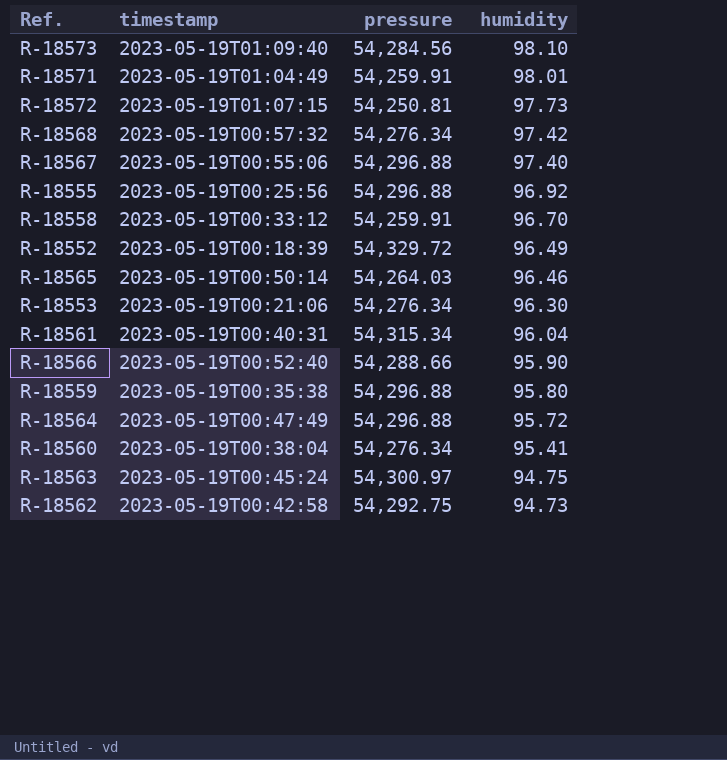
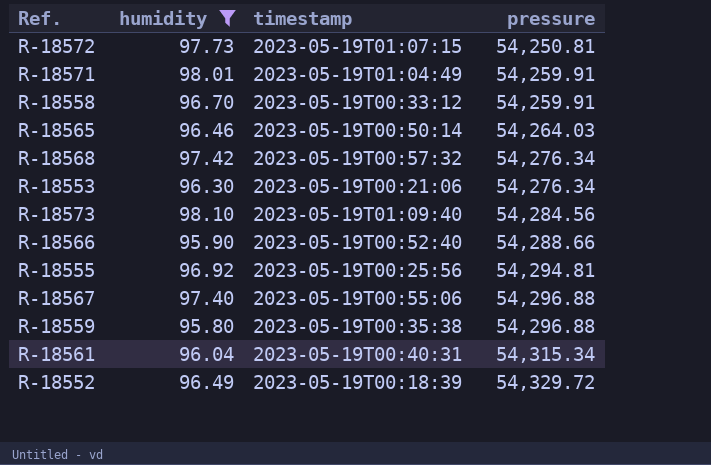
filter: none -> humidity >= 95.80
row order: humidity descending -> pressure ascending
column humidity | position: 4 -> 2
R-18555 | pressure: 54,296.88 -> 54,294.81

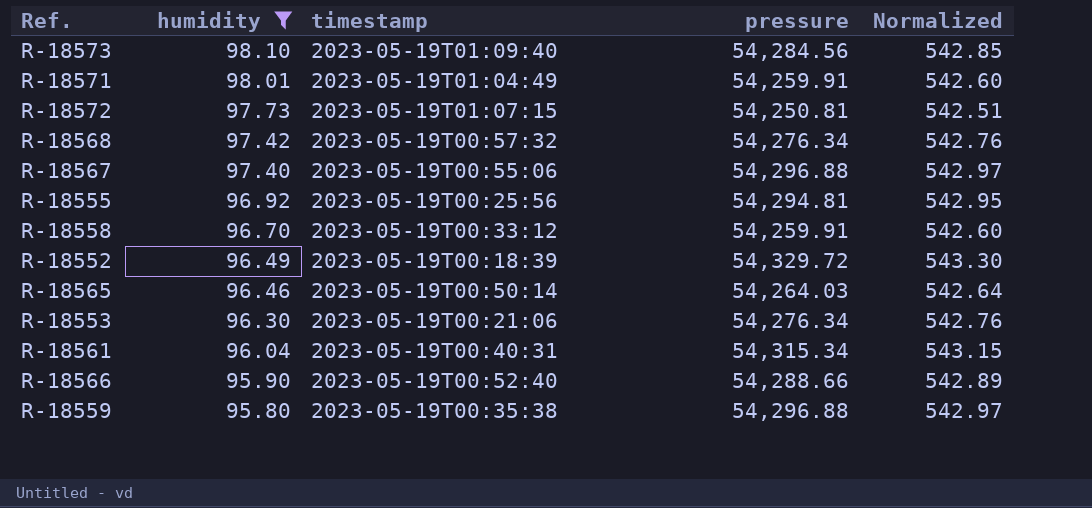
row order: pressure ascending -> humidity descending
column Normalized | formula: none -> [pressure] * 0.01

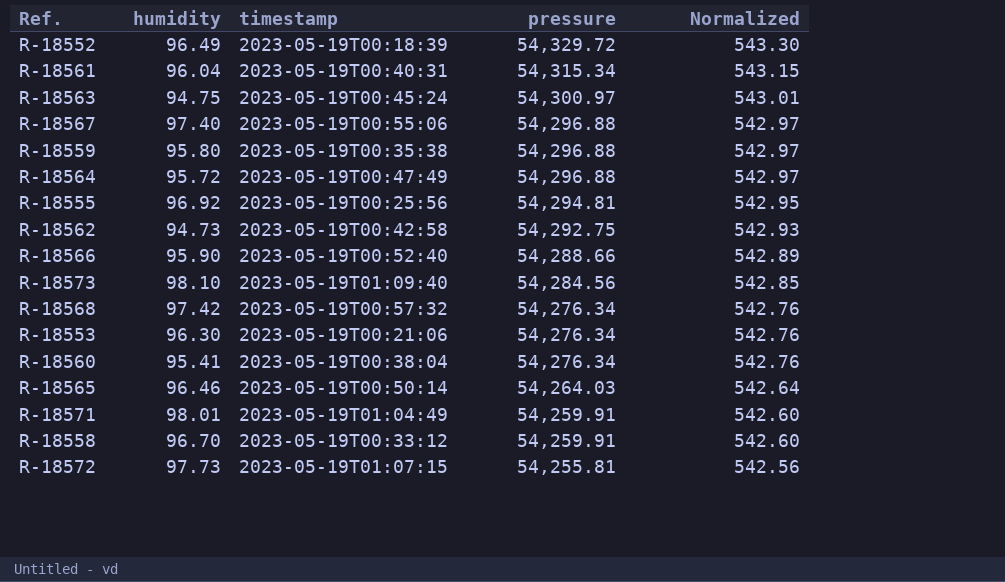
filter: humidity >= 95.80 -> none
row order: humidity descending -> pressure descending
R-18572 | pressure: 54,250.81 -> 54,255.81
R-18572 | Normalized: 542.51 -> 542.56

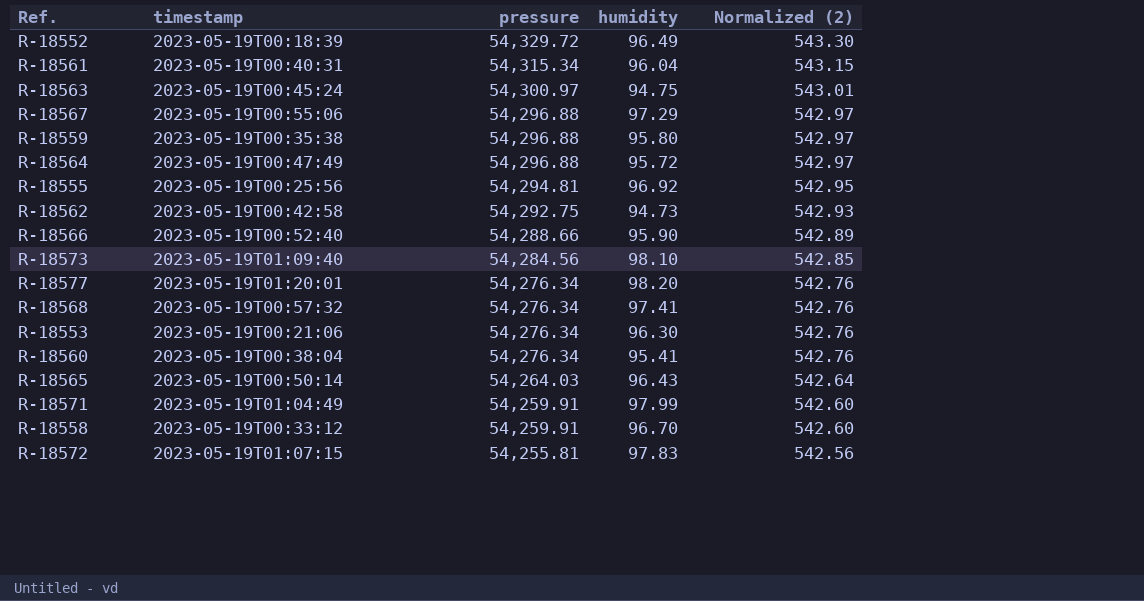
column humidity | position: 2 -> 4
column name: Normalized -> Normalized (2)
R-18567 | humidity: 97.40 -> 97.29
row R-18577: none -> 2023-05-19T01:20:01 | 54,276.34 | 98.20 | 542.76
R-18568 | humidity: 97.42 -> 97.41
R-18565 | humidity: 96.46 -> 96.43
R-18571 | humidity: 98.01 -> 97.99
R-18572 | humidity: 97.73 -> 97.83

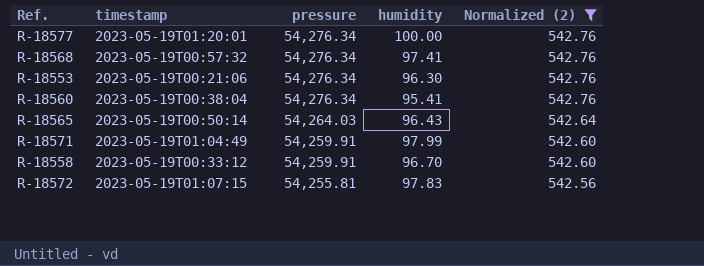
filter: none -> Normalized (2) <= 542.76
R-18577 | humidity: 98.20 -> 100.00

